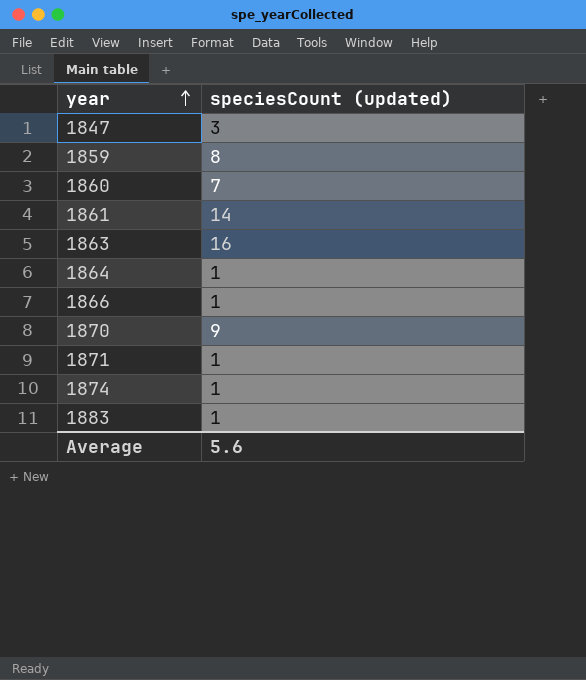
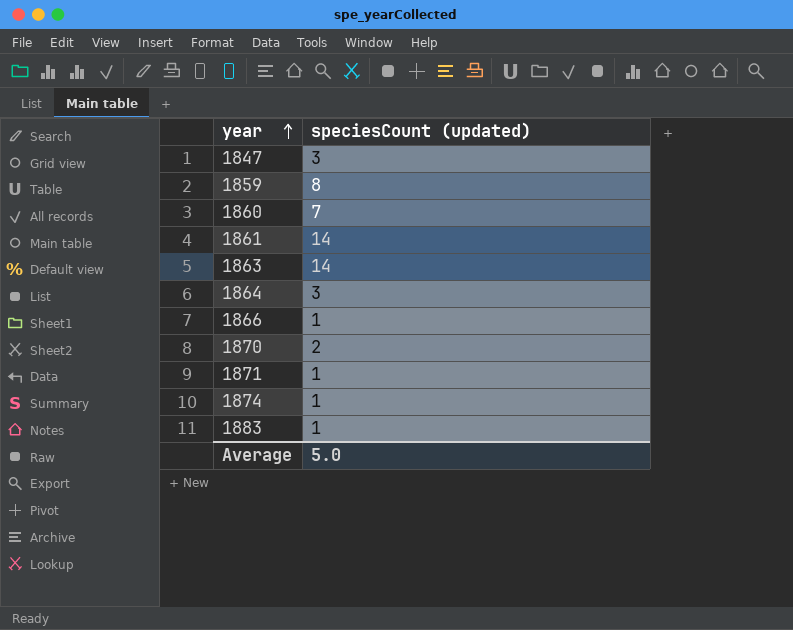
1863 | speciesCount (updated): 16 -> 14
1864 | speciesCount (updated): 1 -> 3
1870 | speciesCount (updated): 9 -> 2
Average | speciesCount (updated): 5.6 -> 5.0

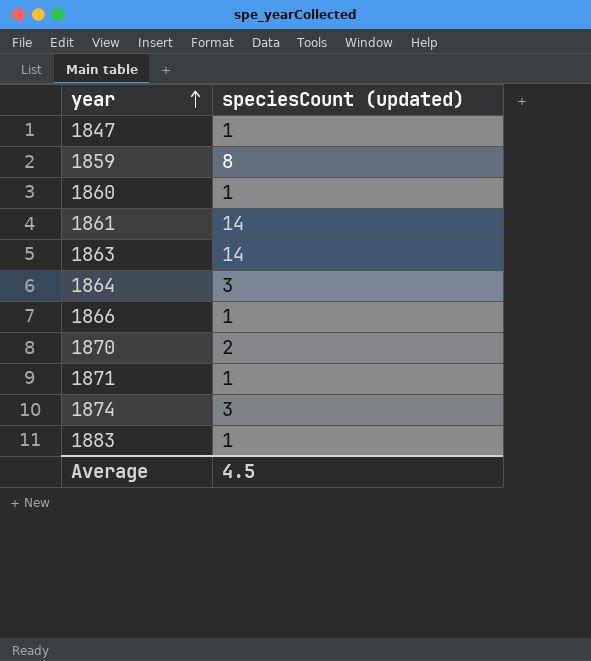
1847 | speciesCount (updated): 3 -> 1
1860 | speciesCount (updated): 7 -> 1
1874 | speciesCount (updated): 1 -> 3
Average | speciesCount (updated): 5.0 -> 4.5

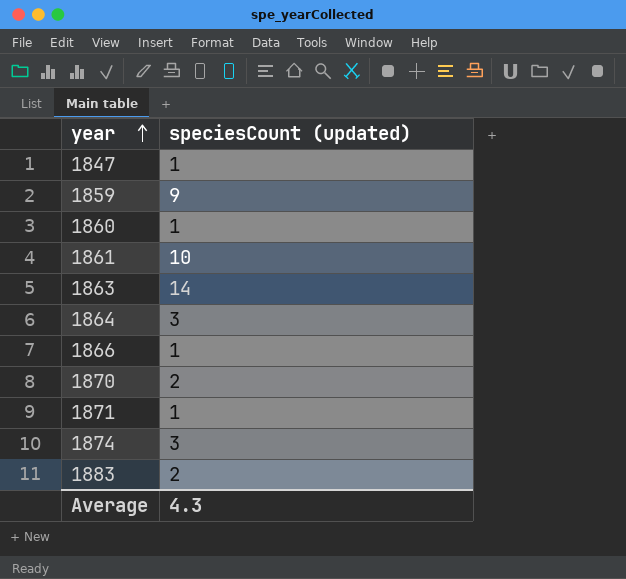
1859 | speciesCount (updated): 8 -> 9
1861 | speciesCount (updated): 14 -> 10
1883 | speciesCount (updated): 1 -> 2
Average | speciesCount (updated): 4.5 -> 4.3

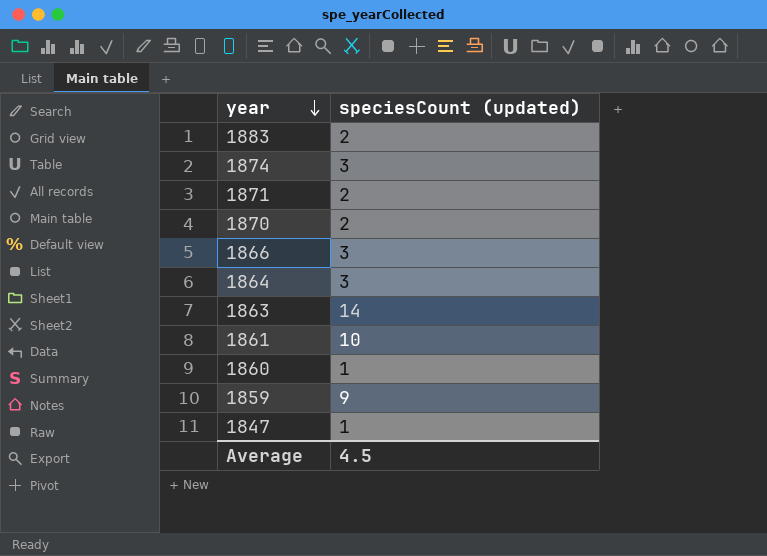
row order: year ascending -> year descending
1871 | speciesCount (updated): 1 -> 2
1866 | speciesCount (updated): 1 -> 3
Average | speciesCount (updated): 4.3 -> 4.5

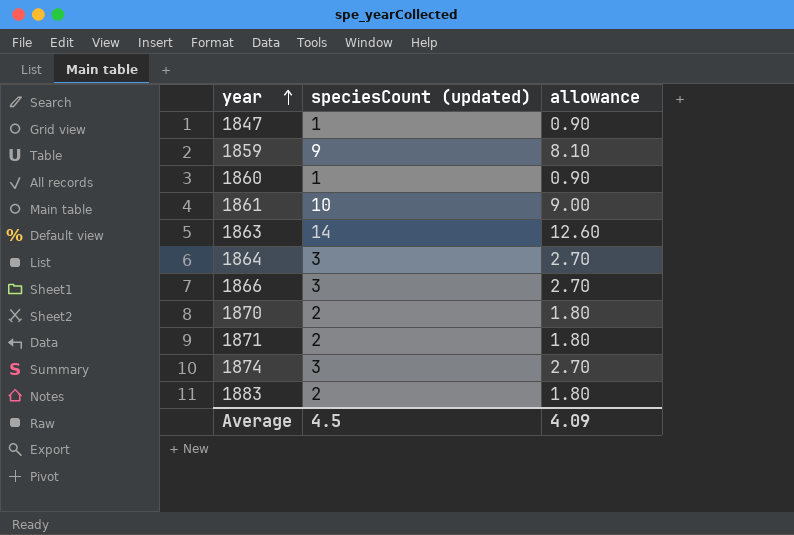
row order: year descending -> year ascending
column allowance | formula: none -> [speciesCount (updated)] * 0.9

